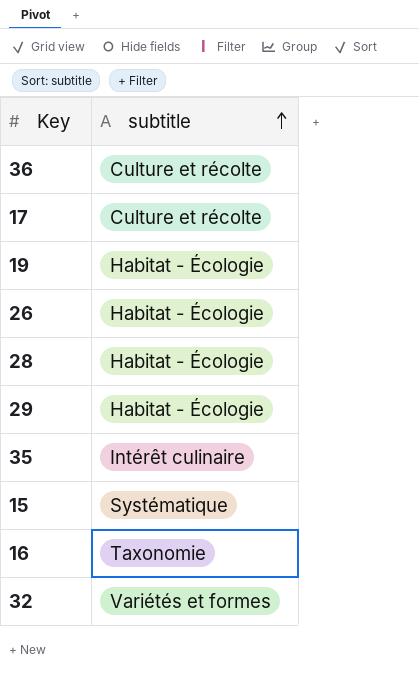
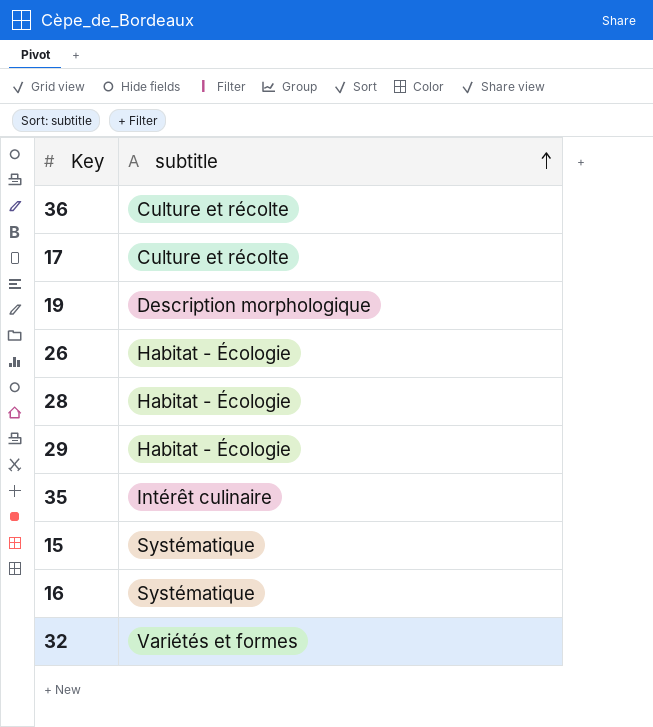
19 | subtitle: Habitat - Écologie -> Description morphologique
16 | subtitle: Taxonomie -> Systématique

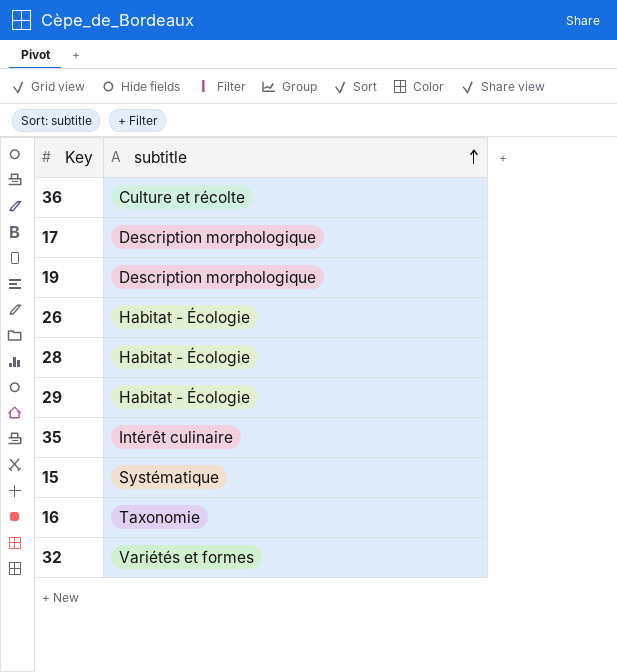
17 | subtitle: Culture et récolte -> Description morphologique
16 | subtitle: Systématique -> Taxonomie

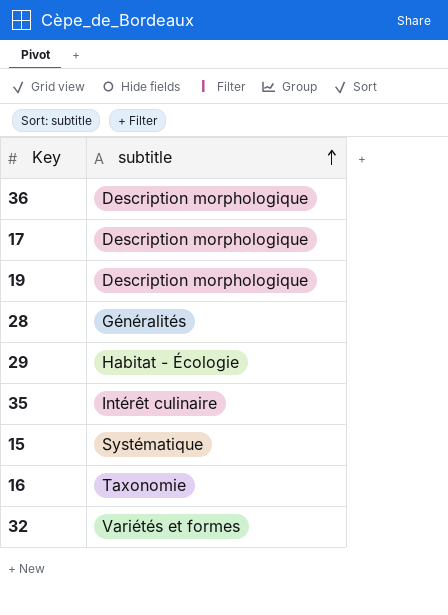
row 26: Habitat - Écologie -> none
36 | subtitle: Culture et récolte -> Description morphologique
28 | subtitle: Habitat - Écologie -> Généralités

